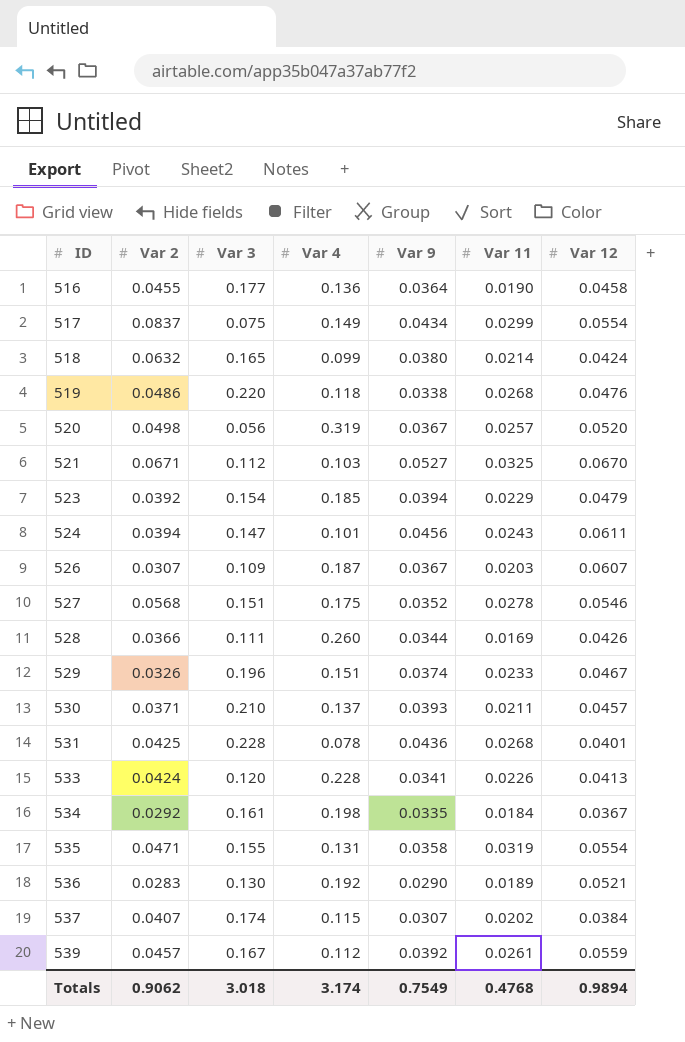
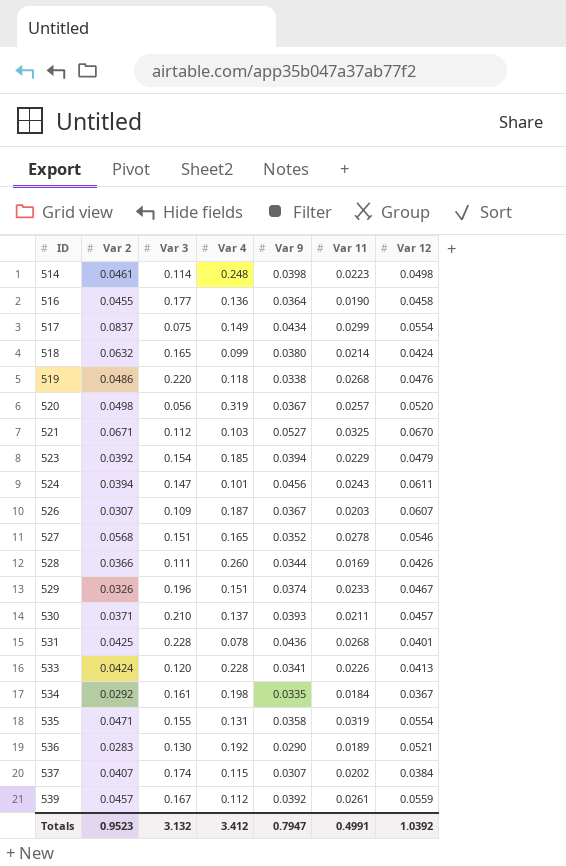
row 514: none -> 0.0461 | 0.114 | 0.248 | 0.0398 | 0.0223 | 0.0498
527 | Var 4: 0.175 -> 0.165
Totals | Var 2: 0.9062 -> 0.9523
Totals | Var 3: 3.018 -> 3.132
Totals | Var 4: 3.174 -> 3.412
Totals | Var 9: 0.7549 -> 0.7947
Totals | Var 11: 0.4768 -> 0.4991
Totals | Var 12: 0.9894 -> 1.0392

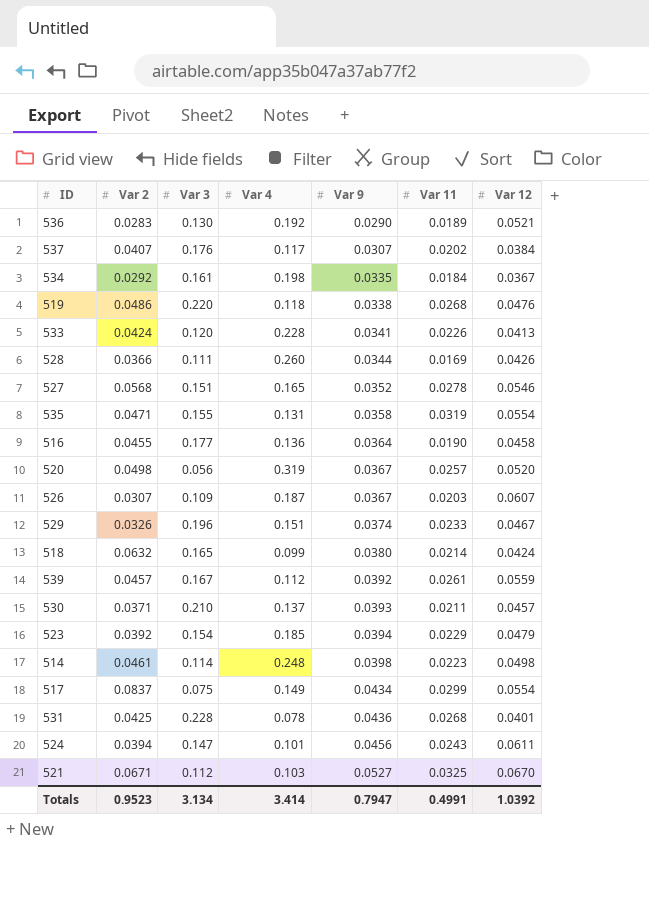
row order: ID ascending -> Var 9 ascending
537 | Var 3: 0.174 -> 0.176
537 | Var 4: 0.115 -> 0.117
Totals | Var 3: 3.132 -> 3.134
Totals | Var 4: 3.412 -> 3.414

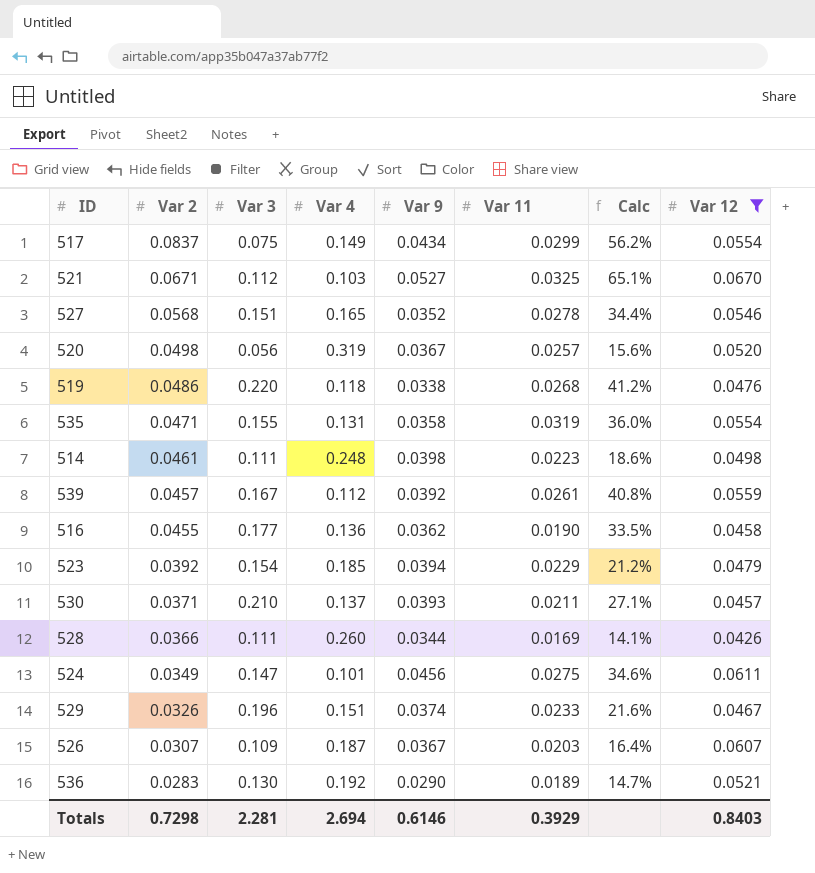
filter: none -> Var 12 >= 0.0426
row order: Var 9 ascending -> Var 2 descending
column Calc | formula: none -> [Var 2] / [Var 4]
514 | Var 3: 0.114 -> 0.111
516 | Var 9: 0.0364 -> 0.0362
524 | Var 2: 0.0394 -> 0.0349
524 | Var 11: 0.0243 -> 0.0275
Totals | Var 2: 0.9523 -> 0.7298
Totals | Var 3: 3.134 -> 2.281
Totals | Var 4: 3.414 -> 2.694
Totals | Var 9: 0.7947 -> 0.6146
Totals | Var 11: 0.4991 -> 0.3929
Totals | Var 12: 1.0392 -> 0.8403

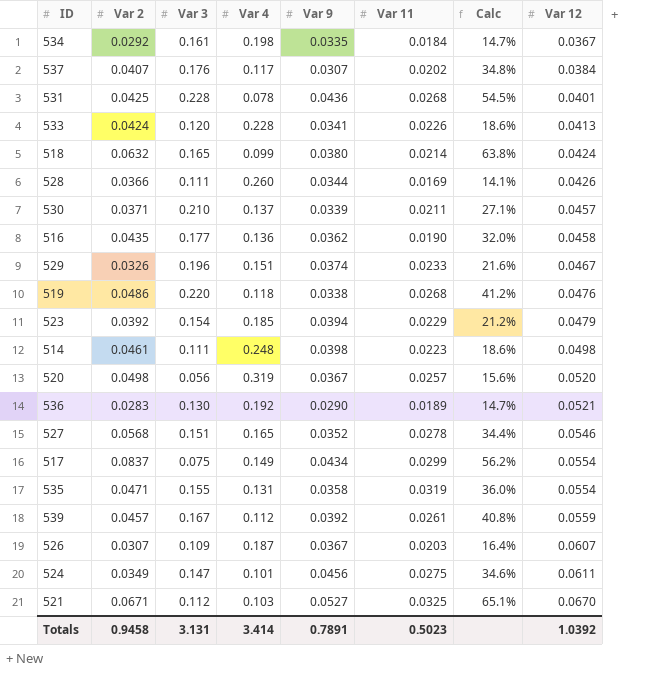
filter: Var 12 >= 0.0426 -> none
row order: Var 2 descending -> Var 12 ascending
530 | Var 9: 0.0393 -> 0.0339
516 | Var 2: 0.0455 -> 0.0435
516 | Calc: 33.5% -> 32.0%
Totals | Var 2: 0.7298 -> 0.9458
Totals | Var 3: 2.281 -> 3.131
Totals | Var 4: 2.694 -> 3.414
Totals | Var 9: 0.6146 -> 0.7891
Totals | Var 11: 0.3929 -> 0.5023
Totals | Var 12: 0.8403 -> 1.0392

